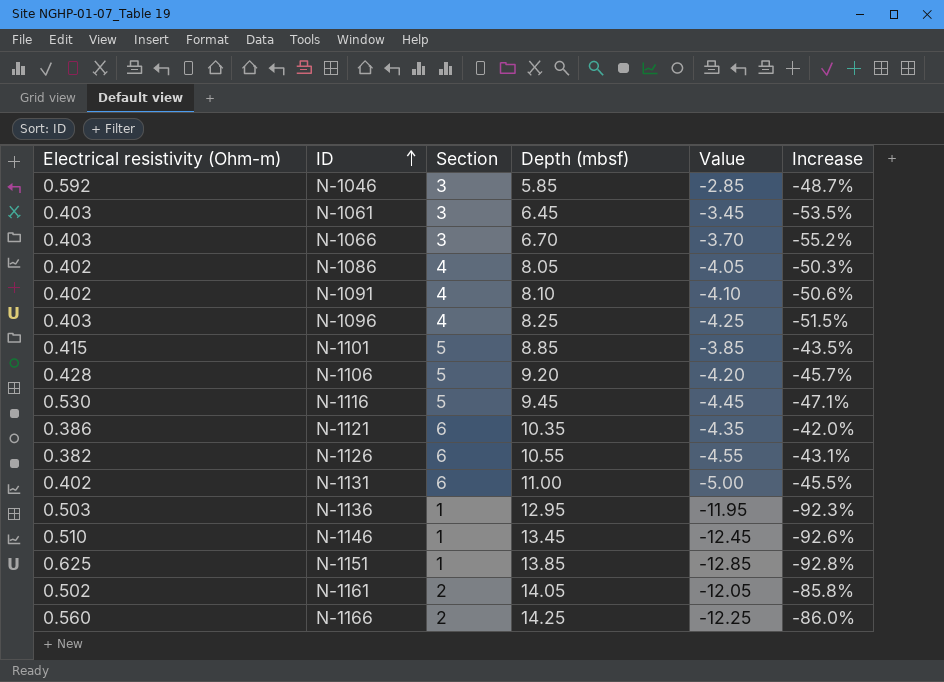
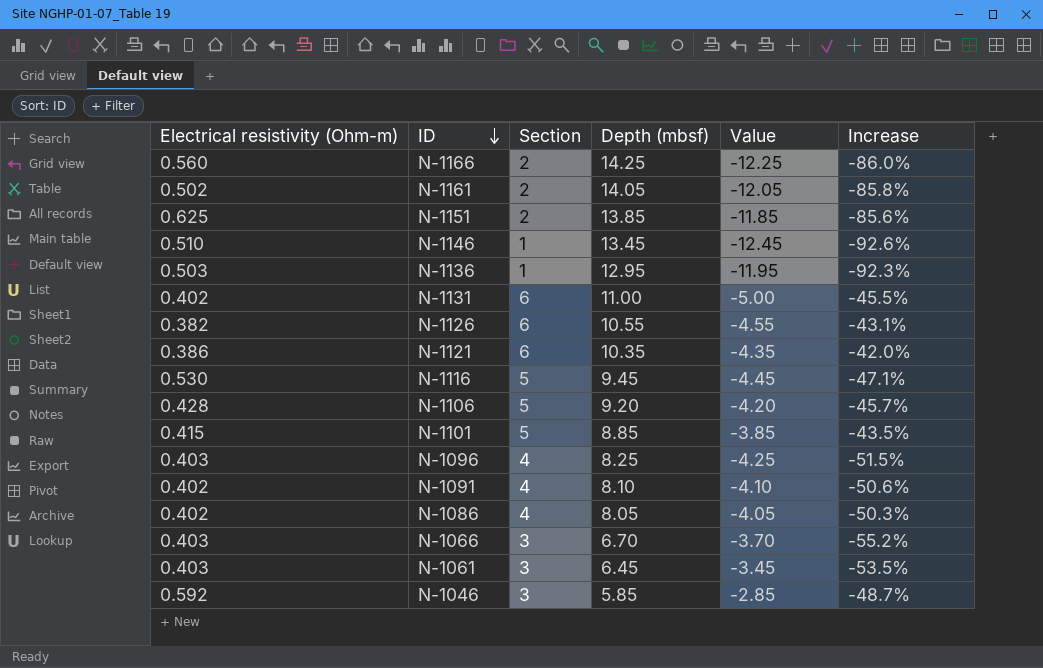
row order: ID ascending -> ID descending
N-1151 | Section: 1 -> 2
N-1151 | Value: -12.85 -> -11.85
N-1151 | Increase: -92.8% -> -85.6%

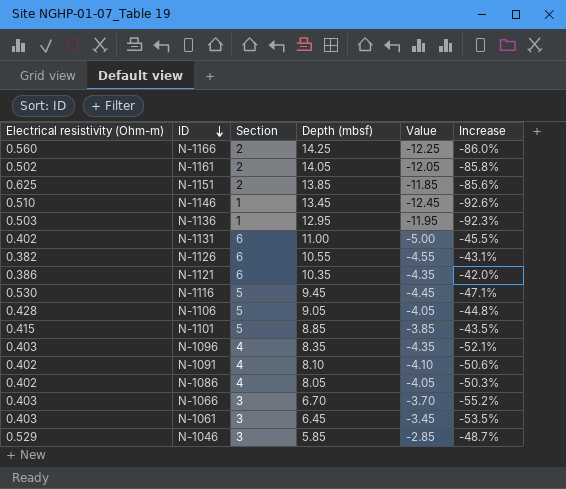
N-1106 | Depth (mbsf): 9.20 -> 9.05
N-1106 | Value: -4.20 -> -4.05
N-1106 | Increase: -45.7% -> -44.8%
N-1096 | Depth (mbsf): 8.25 -> 8.35
N-1096 | Value: -4.25 -> -4.35
N-1096 | Increase: -51.5% -> -52.1%
N-1046 | Electrical resistivity (Ohm-m): 0.592 -> 0.529

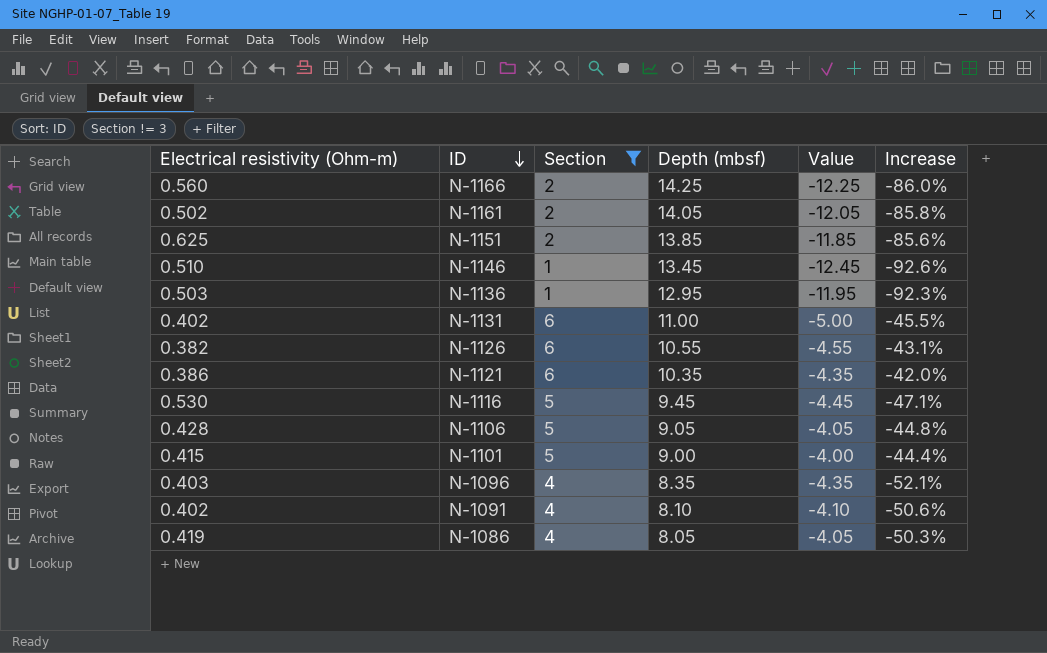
filter: none -> Section != 3
N-1101 | Depth (mbsf): 8.85 -> 9.00
N-1101 | Value: -3.85 -> -4.00
N-1101 | Increase: -43.5% -> -44.4%
N-1086 | Electrical resistivity (Ohm-m): 0.402 -> 0.419

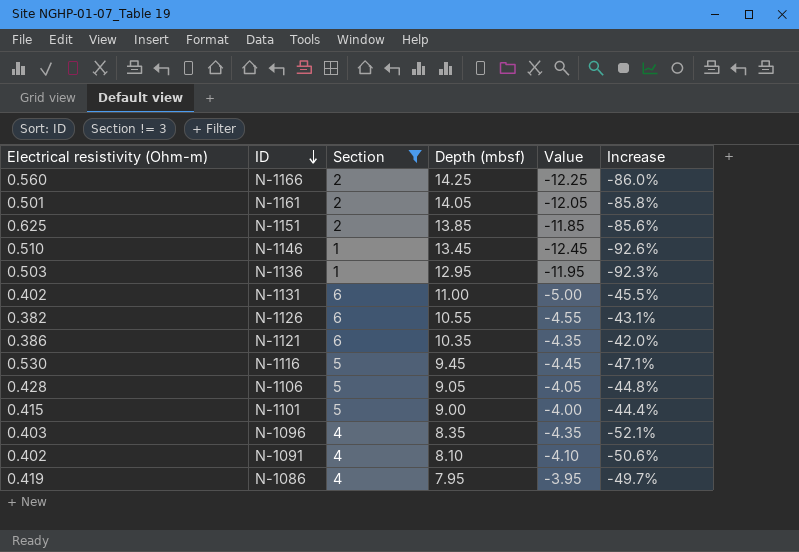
N-1161 | Electrical resistivity (Ohm-m): 0.502 -> 0.501
N-1086 | Depth (mbsf): 8.05 -> 7.95
N-1086 | Value: -4.05 -> -3.95
N-1086 | Increase: -50.3% -> -49.7%

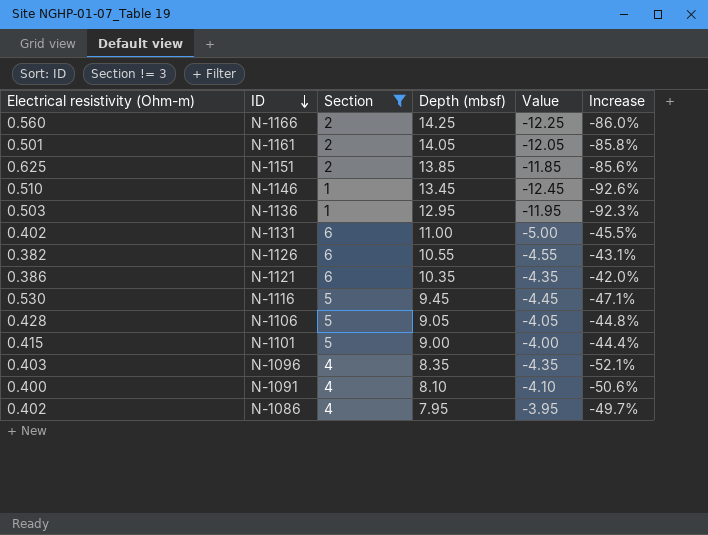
N-1091 | Electrical resistivity (Ohm-m): 0.402 -> 0.400
N-1086 | Electrical resistivity (Ohm-m): 0.419 -> 0.402

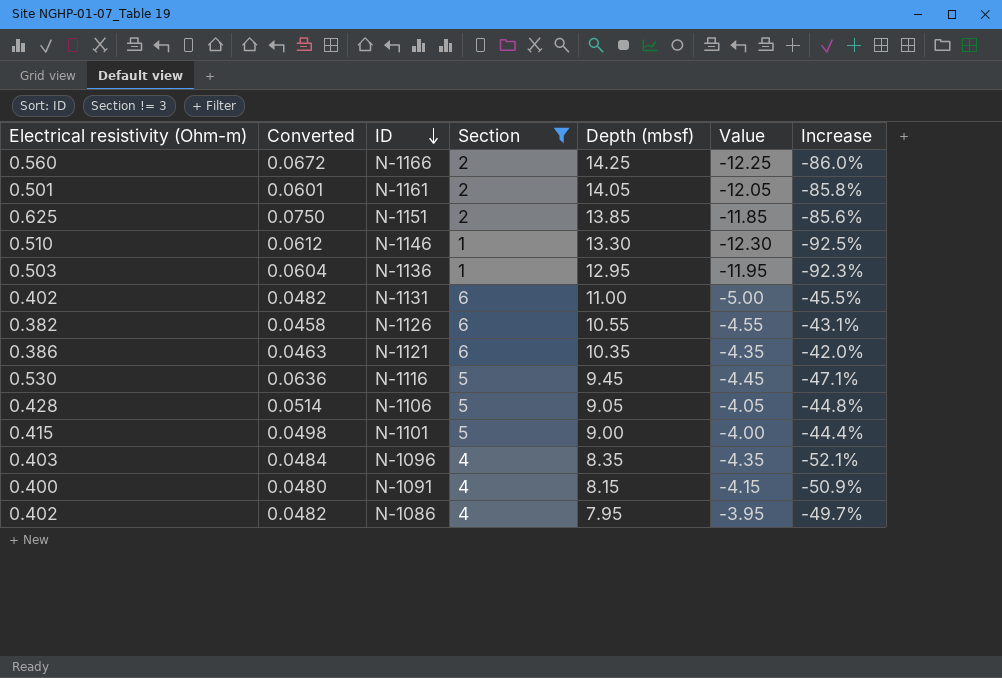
column Converted | formula: none -> [Electrical resistivity (Ohm-m)] * 0.12
N-1146 | Depth (mbsf): 13.45 -> 13.30
N-1146 | Value: -12.45 -> -12.30
N-1146 | Increase: -92.6% -> -92.5%
N-1091 | Depth (mbsf): 8.10 -> 8.15
N-1091 | Value: -4.10 -> -4.15
N-1091 | Increase: -50.6% -> -50.9%

